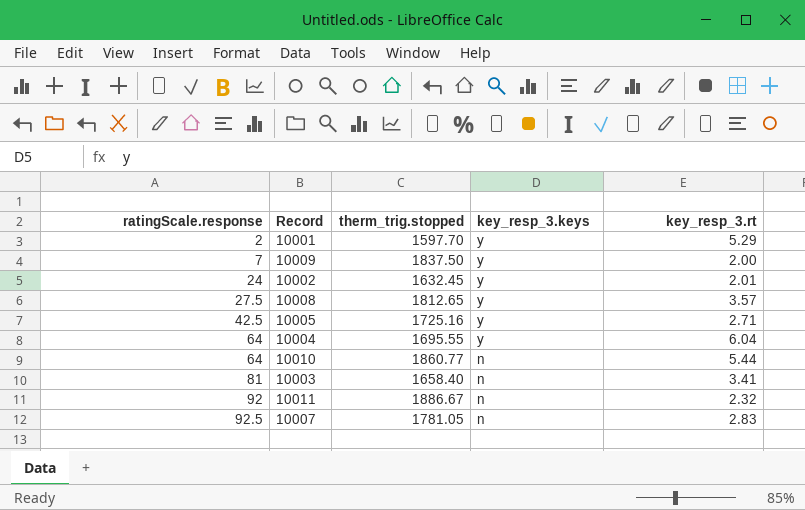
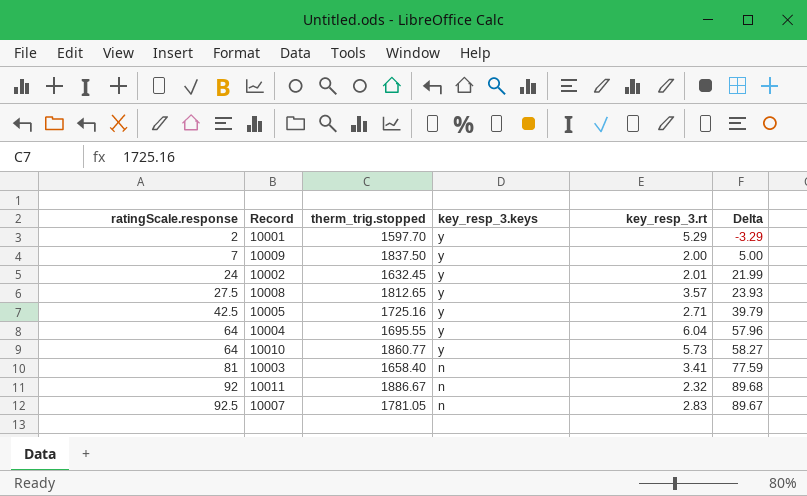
column Delta | formula: none -> [ratingScale.response] - [key_resp_3.rt]
10010 | key_resp_3.keys: n -> y
10010 | key_resp_3.rt: 5.44 -> 5.73

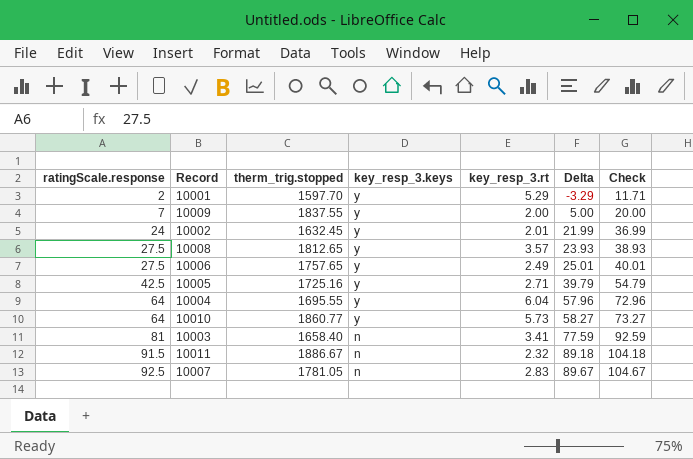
column Check | formula: none -> [Delta] + 15
10009 | therm_trig.stopped: 1837.50 -> 1837.55
row 10006: none -> 27.5 | 1757.65 | y | 2.49 | 25.01 | 40.01
10011 | ratingScale.response: 92 -> 91.5
10011 | Delta: 89.68 -> 89.18

